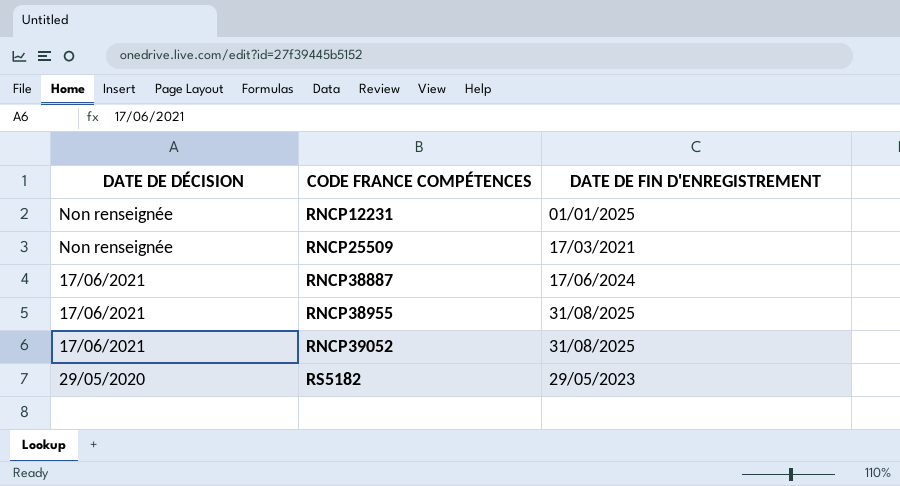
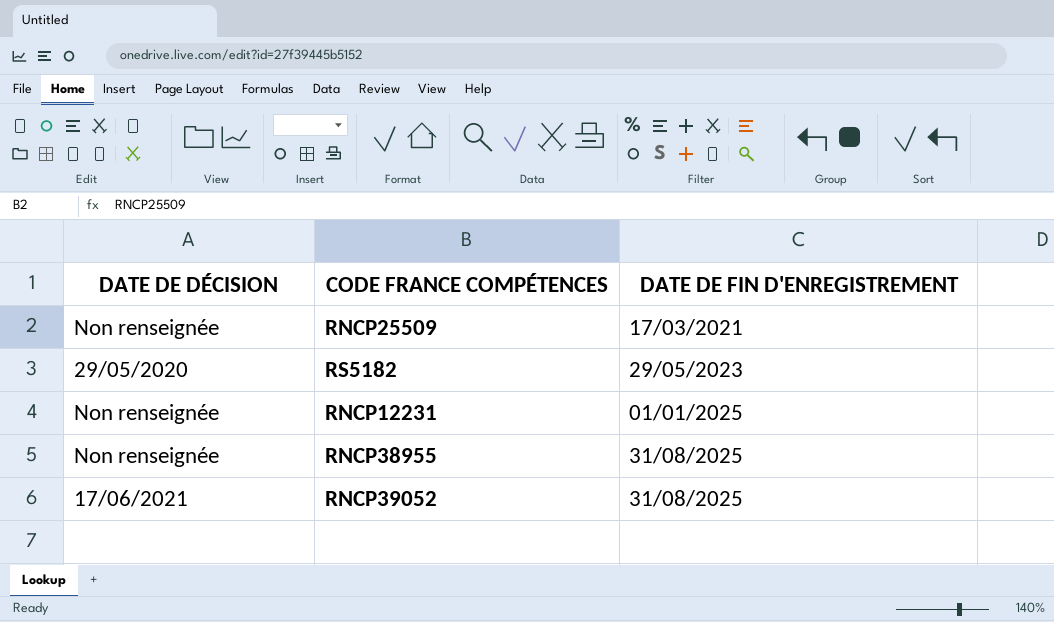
row order: CODE FRANCE COMPÉTENCES ascending -> DATE DE FIN D'ENREGISTREMENT ascending
row RNCP38887: 17/06/2021 | 17/06/2024 -> none
RNCP38955 | DATE DE DÉCISION: 17/06/2021 -> Non renseignée

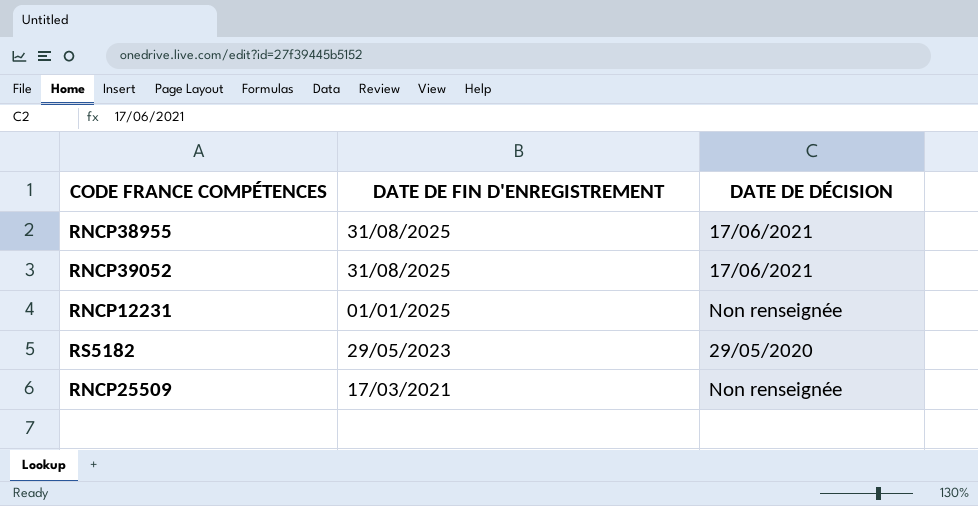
row order: DATE DE FIN D'ENREGISTREMENT ascending -> DATE DE FIN D'ENREGISTREMENT descending
column DATE DE DÉCISION | position: 1 -> 3
RNCP38955 | DATE DE DÉCISION: Non renseignée -> 17/06/2021

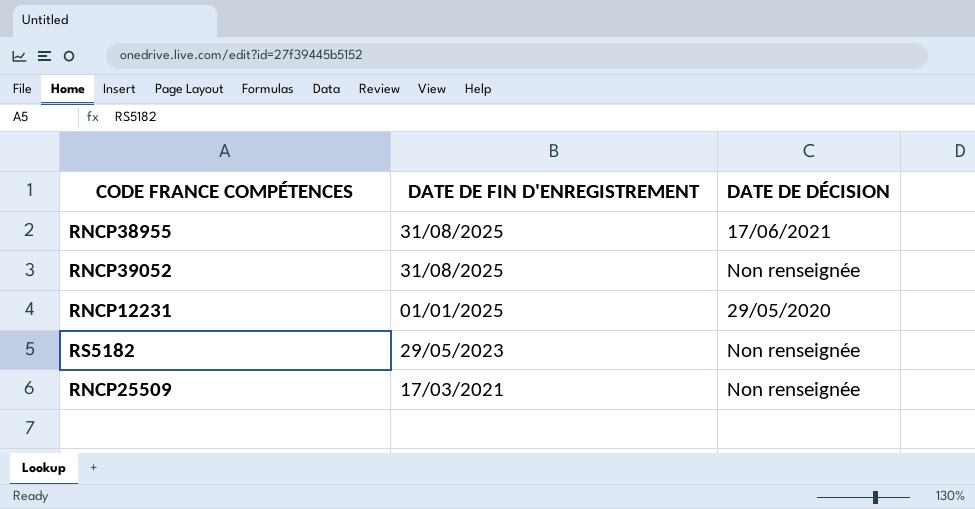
RNCP39052 | DATE DE DÉCISION: 17/06/2021 -> Non renseignée
RNCP12231 | DATE DE DÉCISION: Non renseignée -> 29/05/2020
RS5182 | DATE DE DÉCISION: 29/05/2020 -> Non renseignée

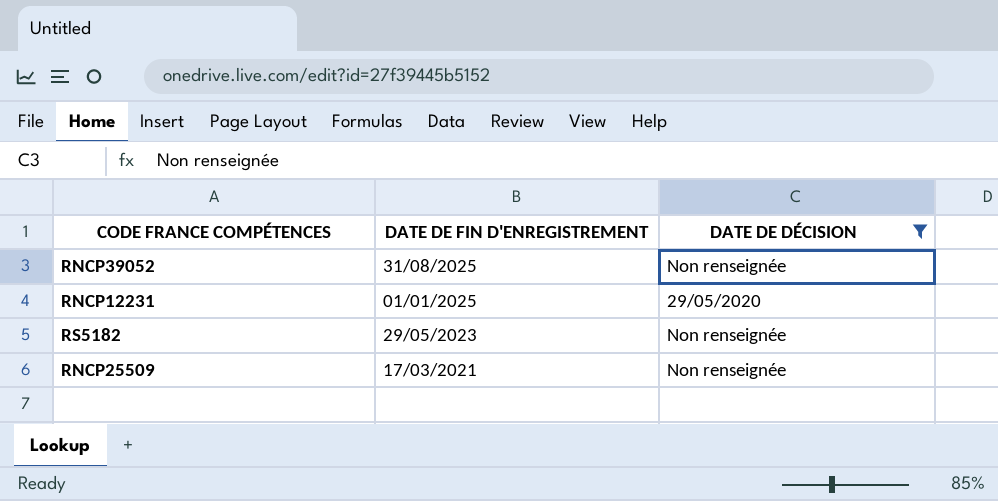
filter: none -> DATE DE DÉCISION != 17/06/2021

